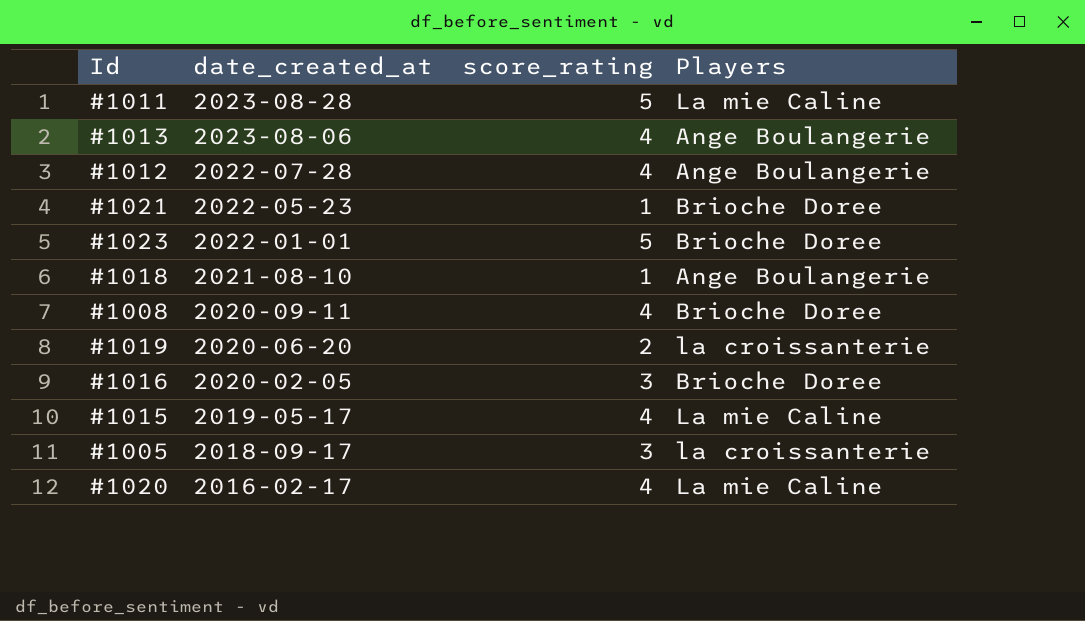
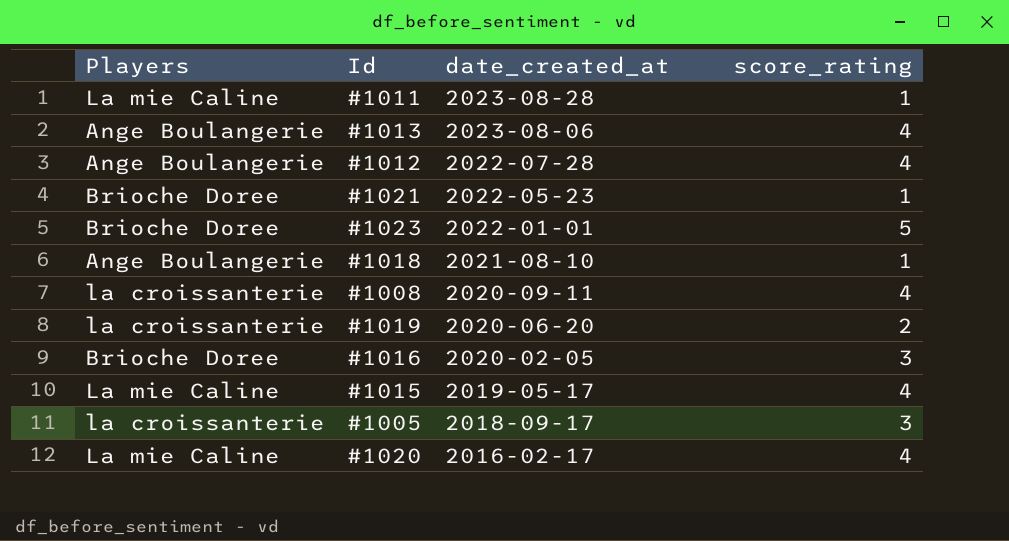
column Players | position: 4 -> 1
#1011 | score_rating: 5 -> 1
#1008 | Players: Brioche Doree -> la croissanterie

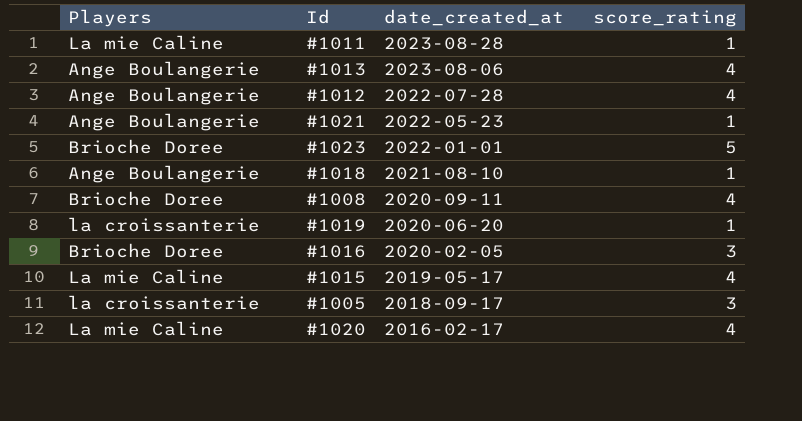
#1021 | Players: Brioche Doree -> Ange Boulangerie
#1008 | Players: la croissanterie -> Brioche Doree
#1019 | score_rating: 2 -> 1

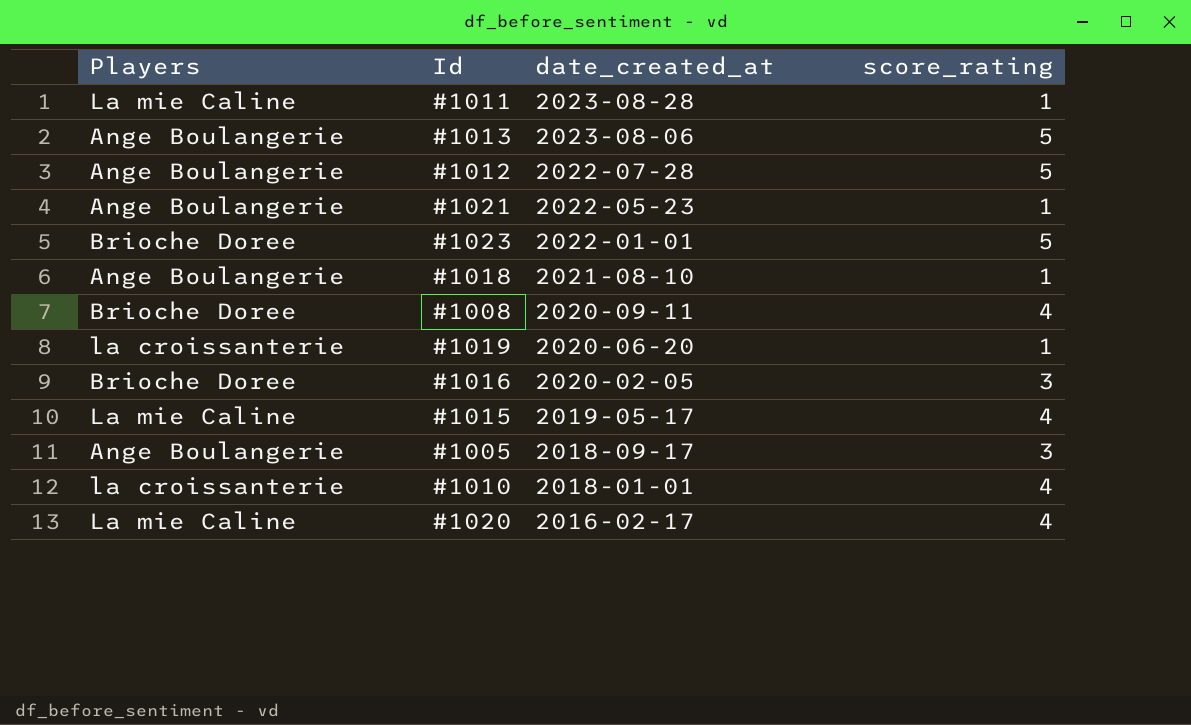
#1013 | score_rating: 4 -> 5
#1012 | score_rating: 4 -> 5
#1005 | Players: la croissanterie -> Ange Boulangerie
row #1010: none -> la croissanterie | 2018-01-01 | 4

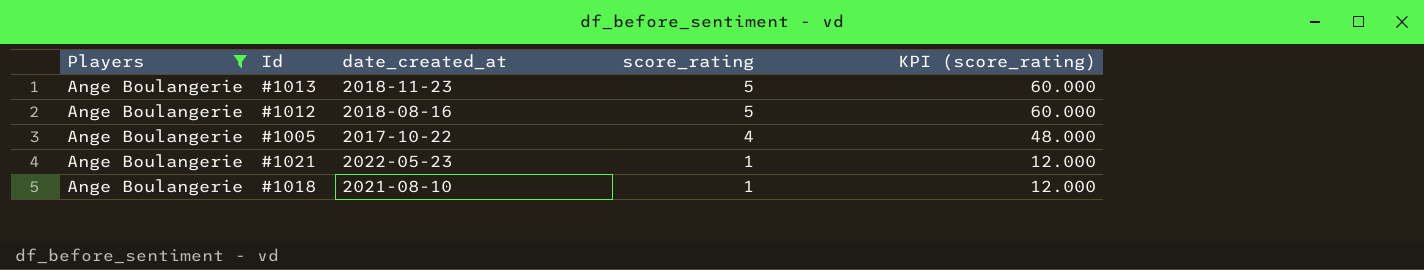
filter: none -> Players = Ange Boulangerie
row order: date_created_at descending -> score_rating descending
column KPI (score_rating) | formula: none -> [score_rating] * 12
#1013 | date_created_at: 2023-08-06 -> 2018-11-23
#1012 | date_created_at: 2022-07-28 -> 2018-08-16
#1005 | date_created_at: 2018-09-17 -> 2017-10-22
#1005 | score_rating: 3 -> 4

